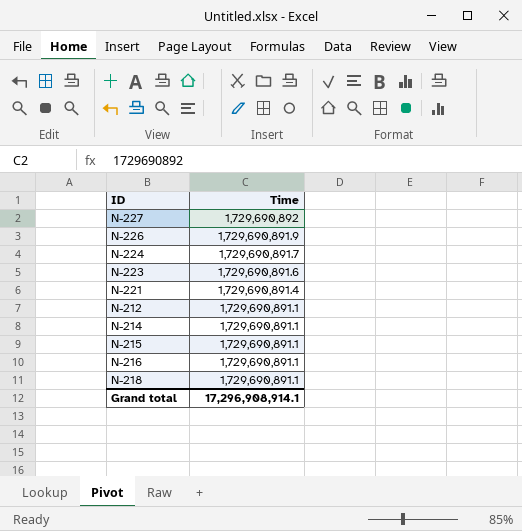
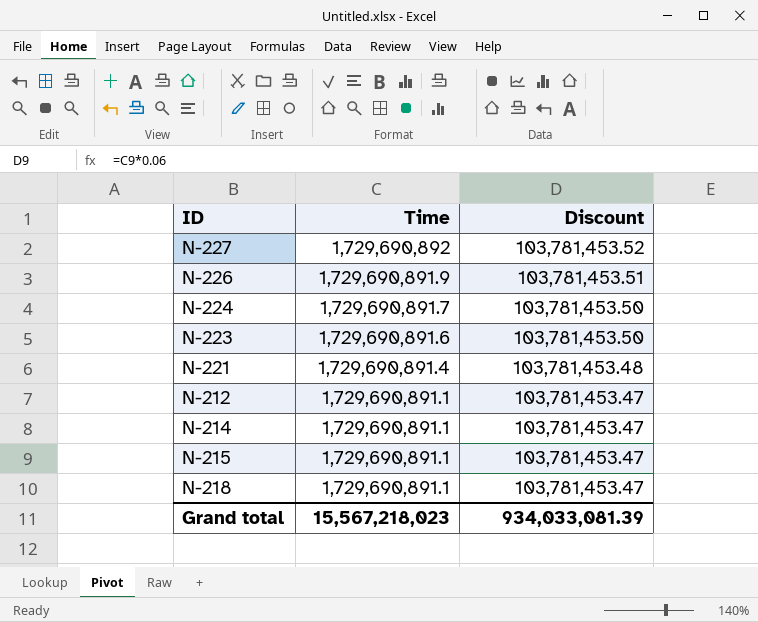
column Discount | formula: none -> [Time] * 0.06
row N-216: 1,729,690,891.1 -> none
Grand total | Time: 17,296,908,914.1 -> 15,567,218,023

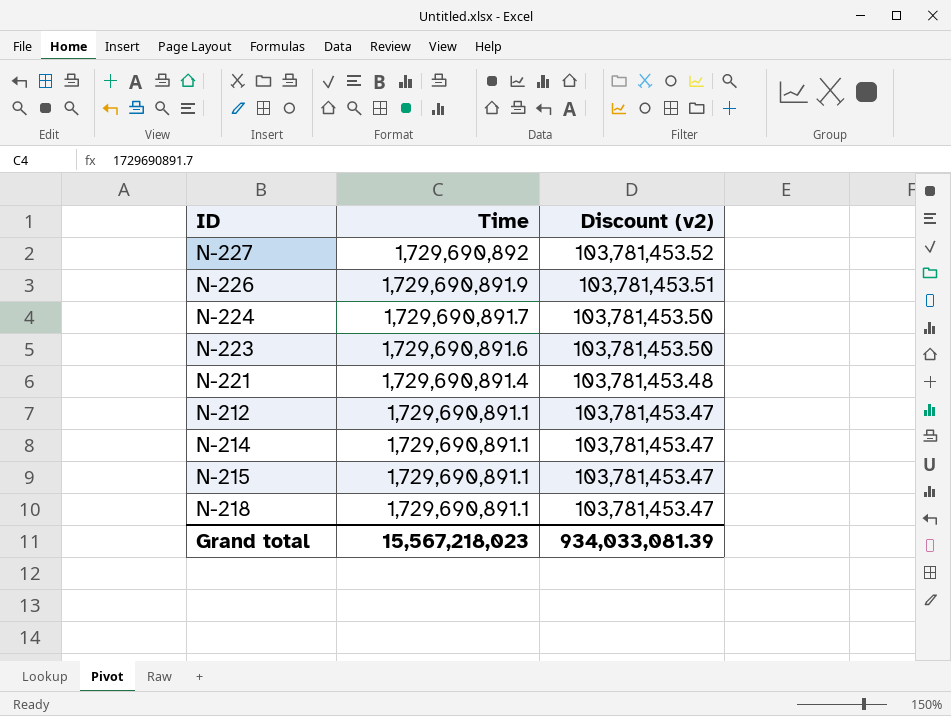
column name: Discount -> Discount (v2)

